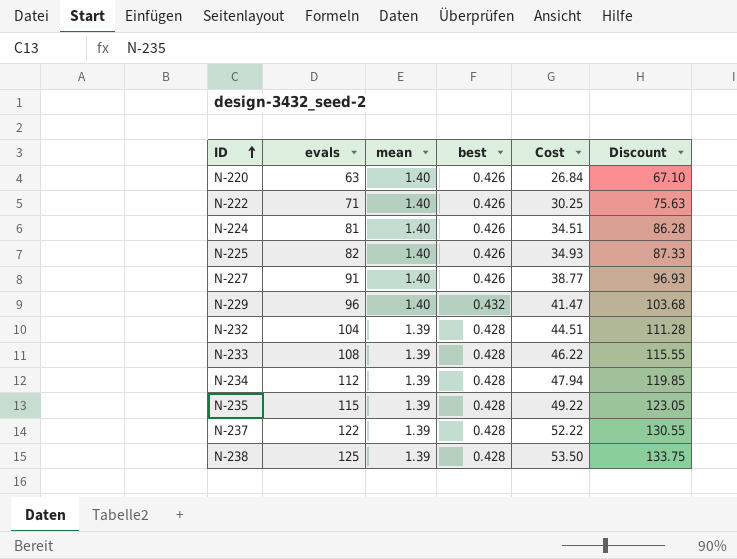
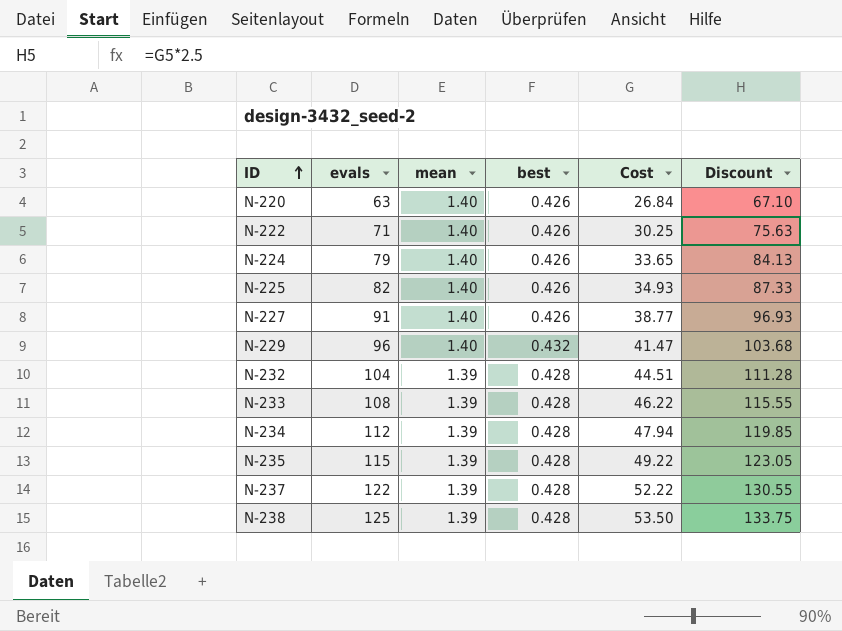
N-224 | evals: 81 -> 79
N-224 | Cost: 34.51 -> 33.65
N-224 | Discount: 86.28 -> 84.13

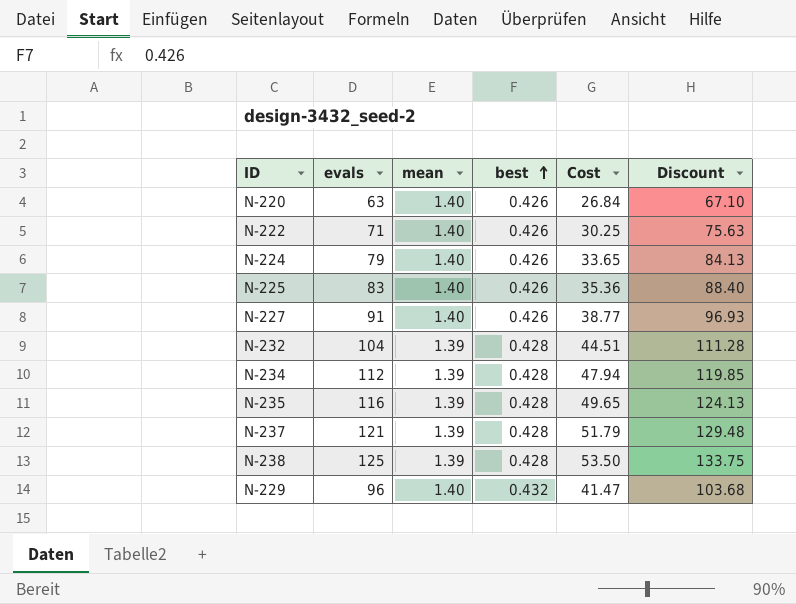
row order: ID ascending -> best ascending
row N-233: 108 | 1.39 | 0.428 | 46.22 | 115.55 -> none
N-225 | evals: 82 -> 83
N-225 | Cost: 34.93 -> 35.36
N-225 | Discount: 87.33 -> 88.40
N-235 | evals: 115 -> 116
N-235 | Cost: 49.22 -> 49.65
N-235 | Discount: 123.05 -> 124.13
N-237 | evals: 122 -> 121
N-237 | Cost: 52.22 -> 51.79
N-237 | Discount: 130.55 -> 129.48

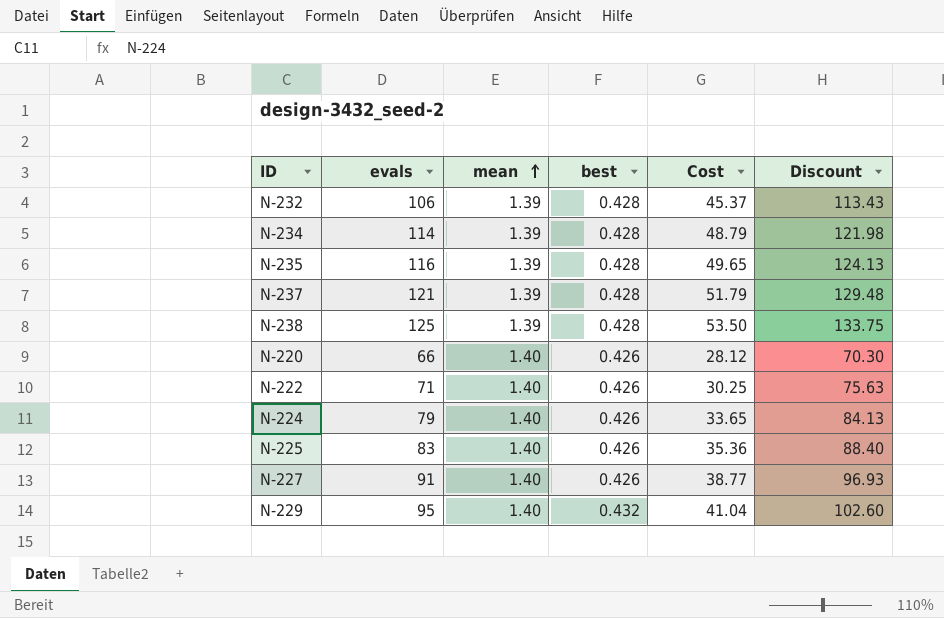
row order: best ascending -> mean ascending
N-232 | evals: 104 -> 106
N-232 | Cost: 44.51 -> 45.37
N-232 | Discount: 111.28 -> 113.43
N-234 | evals: 112 -> 114
N-234 | Cost: 47.94 -> 48.79
N-234 | Discount: 119.85 -> 121.98
N-220 | evals: 63 -> 66
N-220 | Cost: 26.84 -> 28.12
N-220 | Discount: 67.10 -> 70.30
N-229 | evals: 96 -> 95
N-229 | Cost: 41.47 -> 41.04
N-229 | Discount: 103.68 -> 102.60

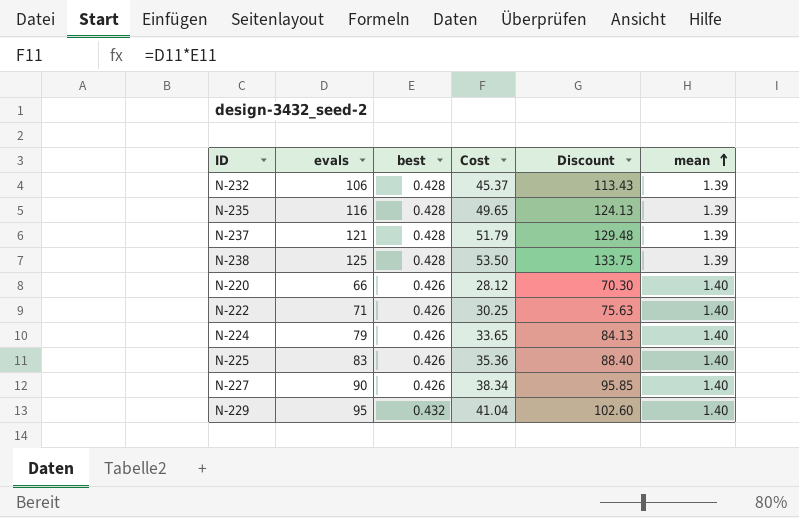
column mean | position: 3 -> 6
row N-234: 114 | 1.39 | 0.428 | 48.79 | 121.98 -> none
N-227 | evals: 91 -> 90
N-227 | Cost: 38.77 -> 38.34
N-227 | Discount: 96.93 -> 95.85

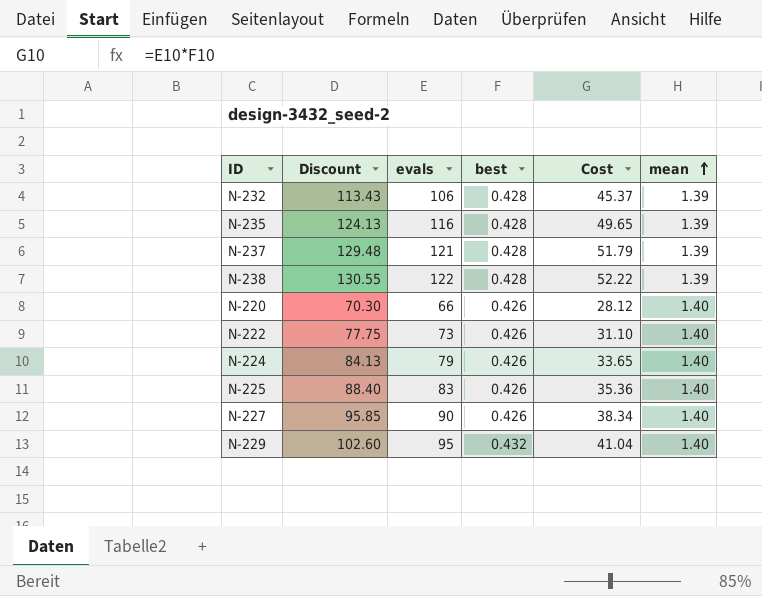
column Discount | position: 5 -> 2
N-238 | Discount: 133.75 -> 130.55
N-238 | evals: 125 -> 122
N-238 | Cost: 53.50 -> 52.22
N-222 | Discount: 75.63 -> 77.75
N-222 | evals: 71 -> 73
N-222 | Cost: 30.25 -> 31.10

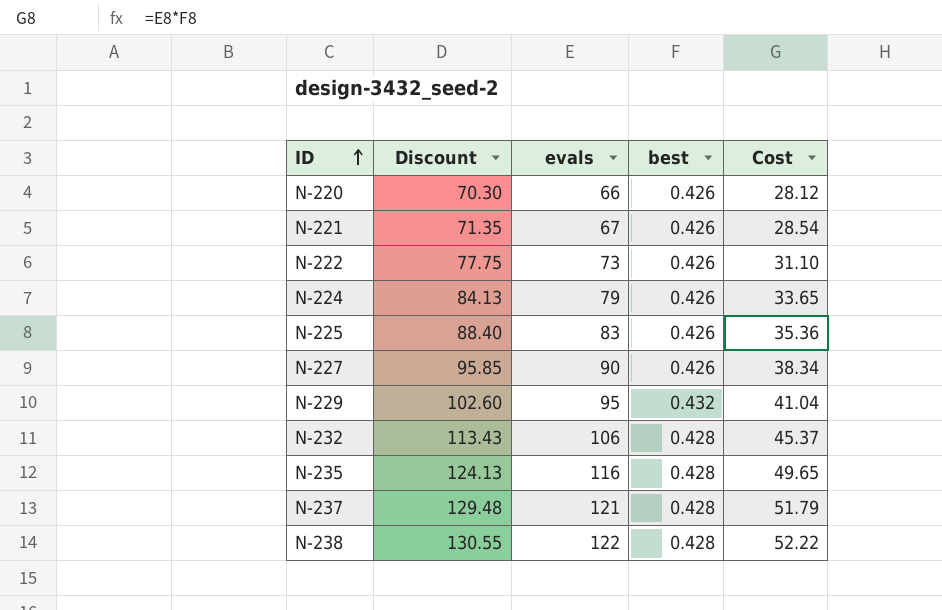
row order: mean ascending -> ID ascending
column mean | position: 6 -> none
row N-221: none -> 71.35 | 67 | 0.426 | 28.54

